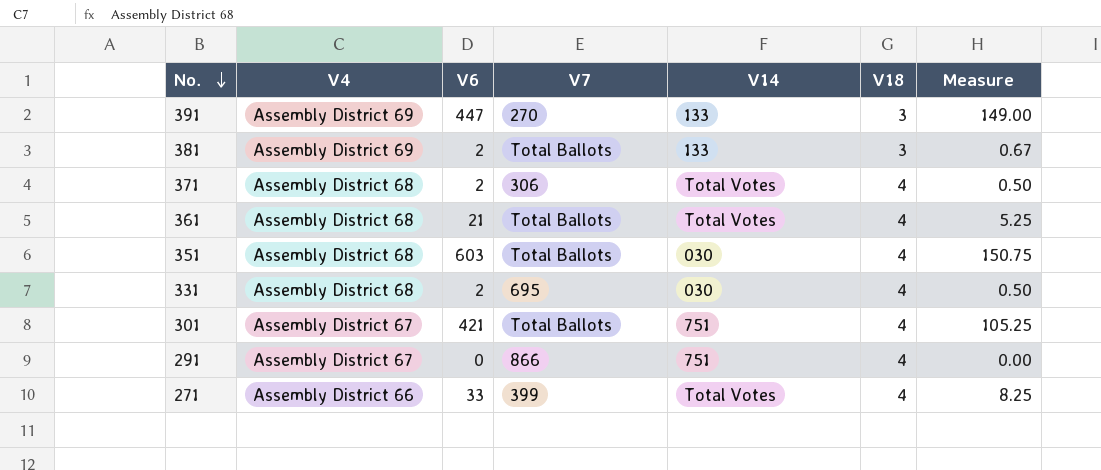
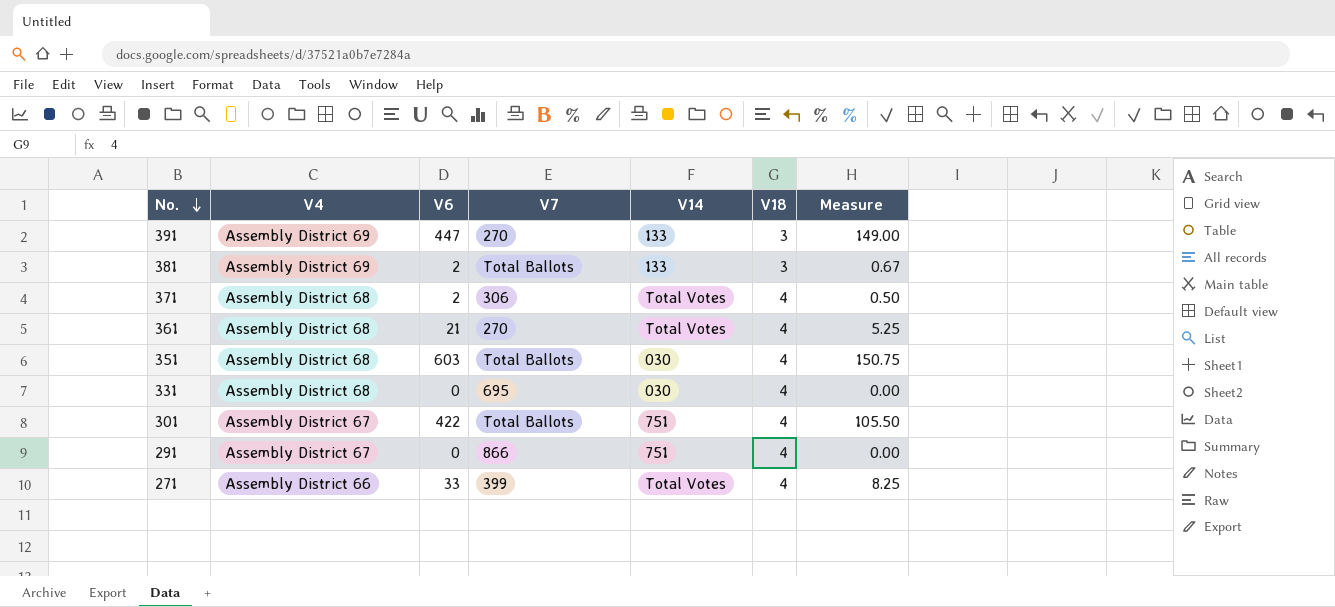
361 | V7: Total Ballots -> 270
331 | V6: 2 -> 0
331 | Measure: 0.50 -> 0.00
301 | V6: 421 -> 422
301 | Measure: 105.25 -> 105.50

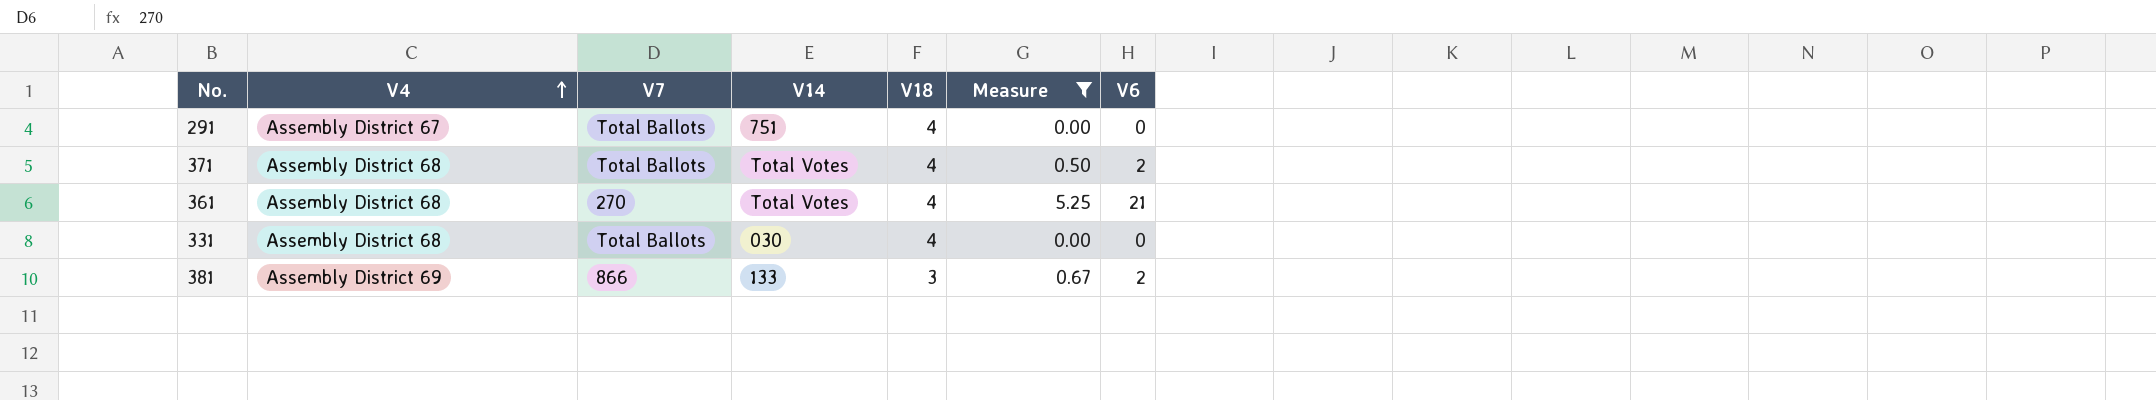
filter: none -> Measure <= 5.25
row order: No. descending -> V4 ascending
column V6 | position: 3 -> 7
291 | V7: 866 -> Total Ballots
371 | V7: 306 -> Total Ballots
331 | V7: 695 -> Total Ballots
381 | V7: Total Ballots -> 866

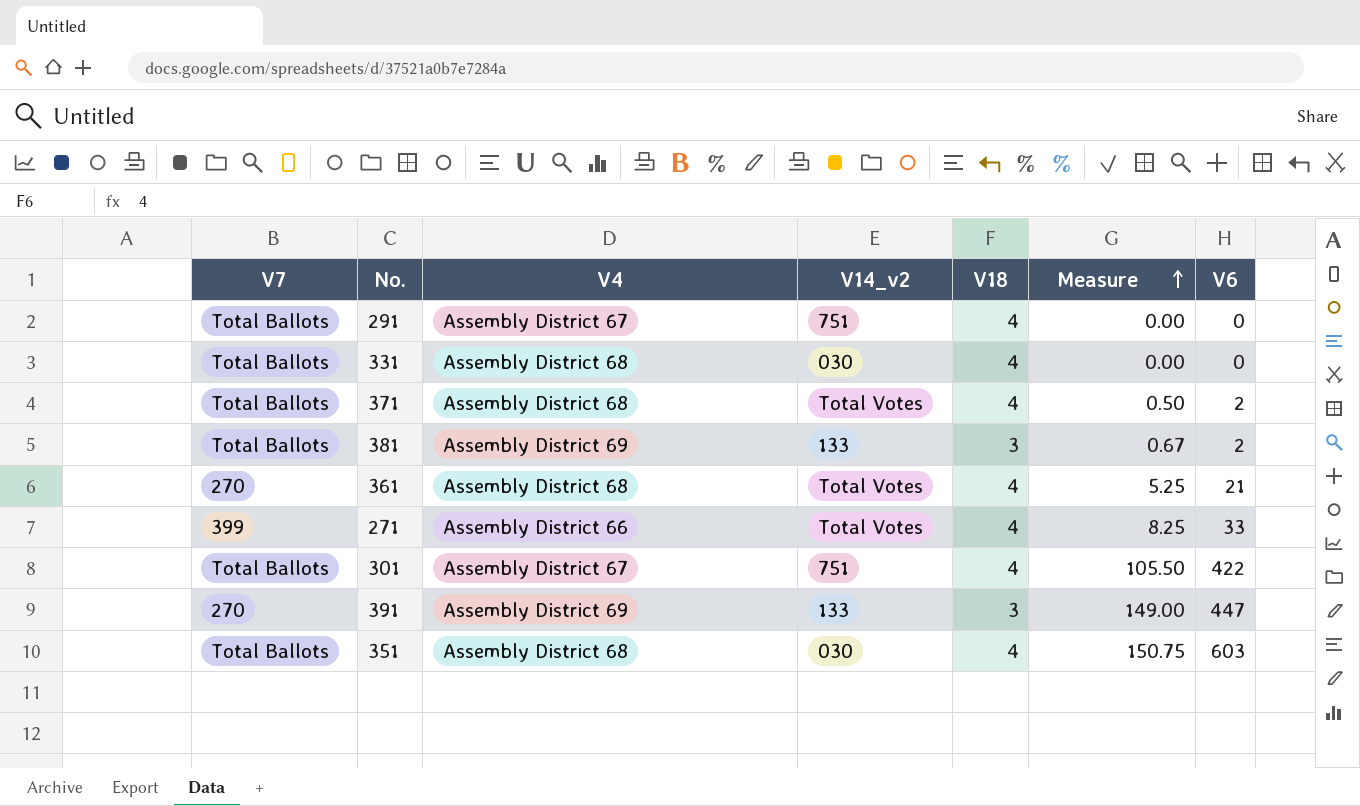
filter: Measure <= 5.25 -> none
row order: V4 ascending -> Measure ascending
column V7 | position: 3 -> 1
column name: V14 -> V14_v2
381 | V7: 866 -> Total Ballots

